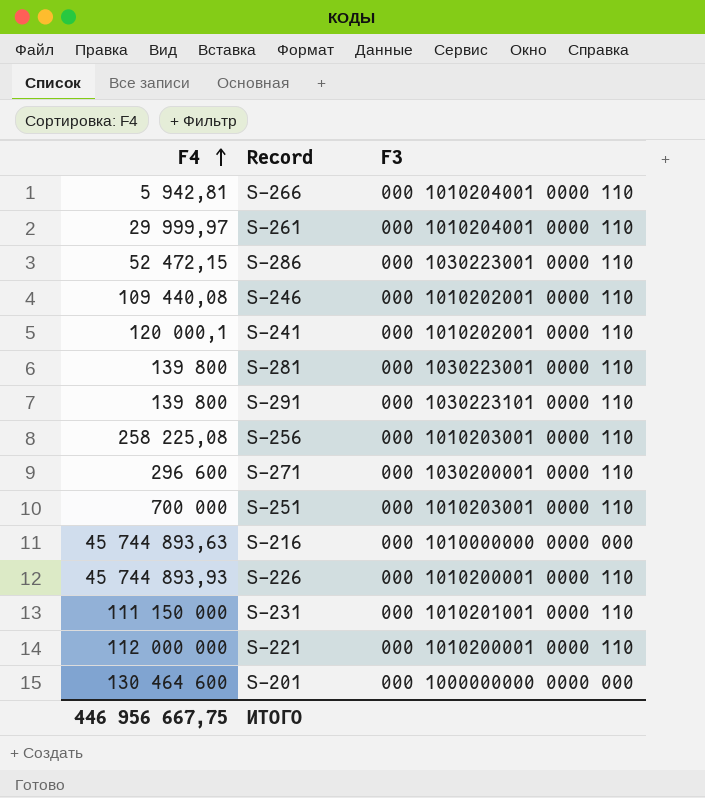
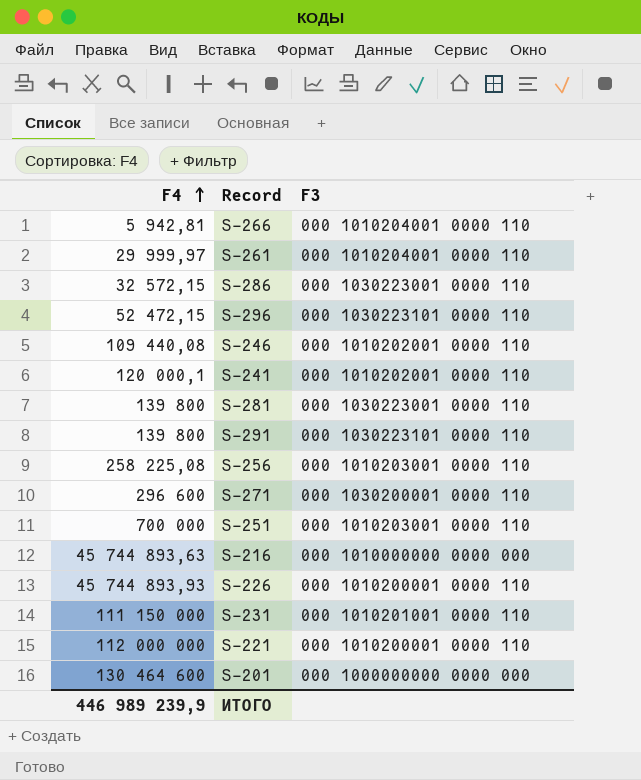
S-286 | F4: 52 472,15 -> 32 572,15
row S-296: none -> 52 472,15 | 000 1030223101 0000 110
ИТОГО | F4: 446 956 667,75 -> 446 989 239,9

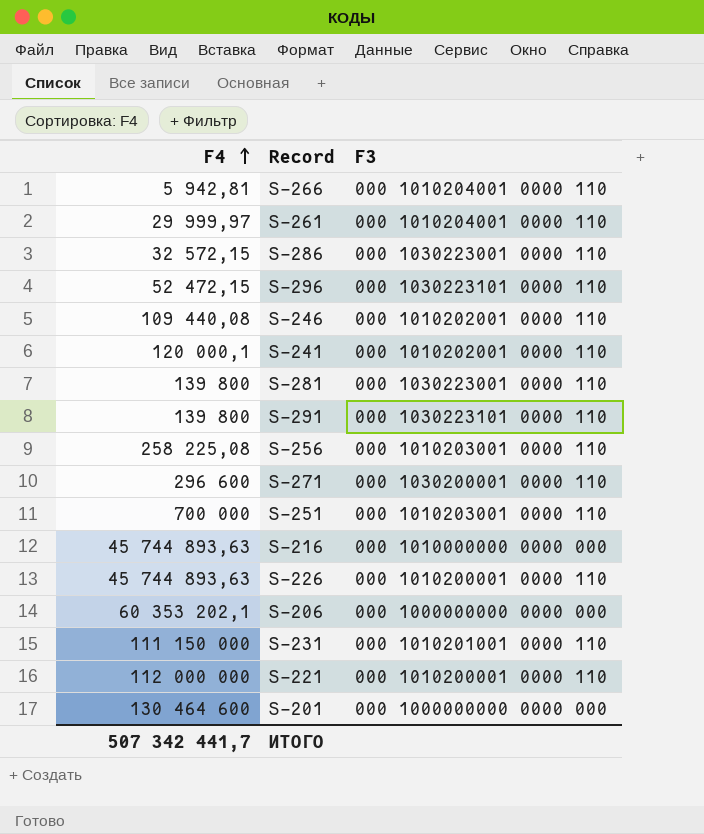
S-226 | F4: 45 744 893,93 -> 45 744 893,63
row S-206: none -> 60 353 202,1 | 000 1000000000 0000 000
ИТОГО | F4: 446 989 239,9 -> 507 342 441,7

